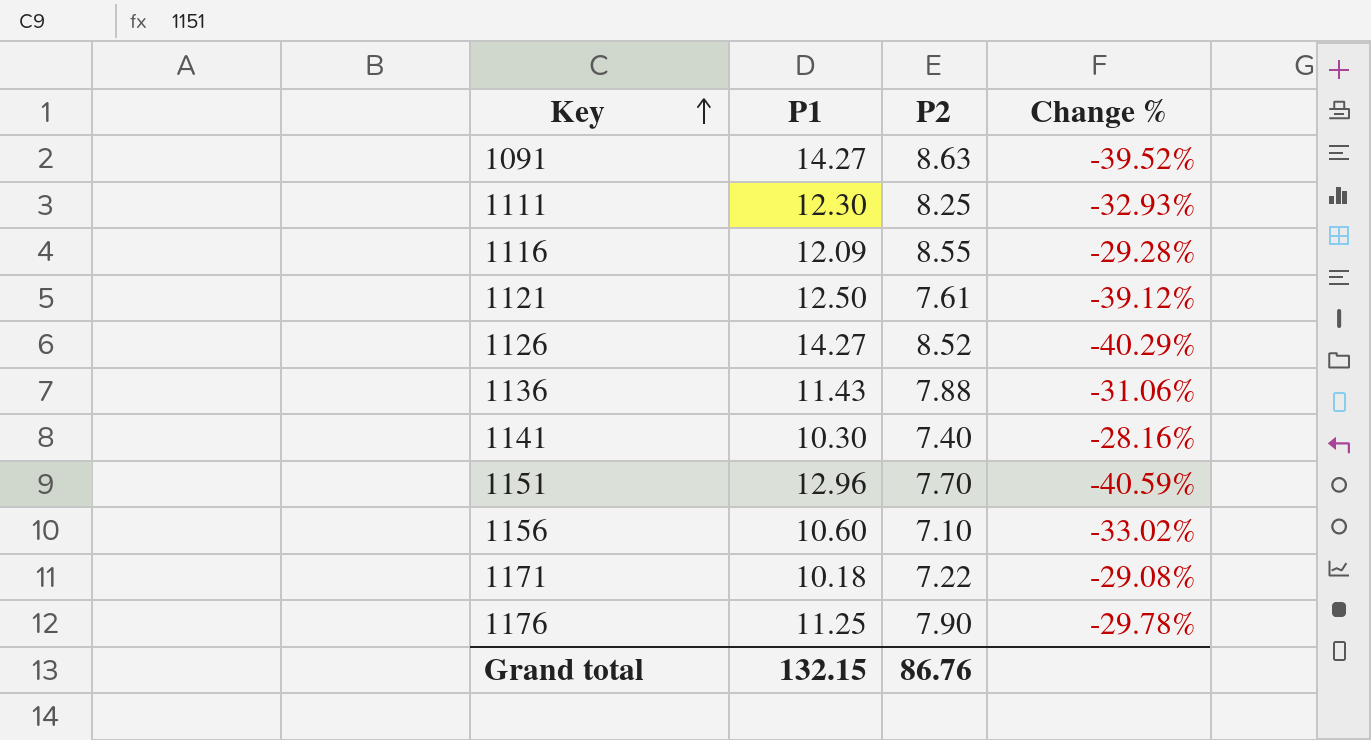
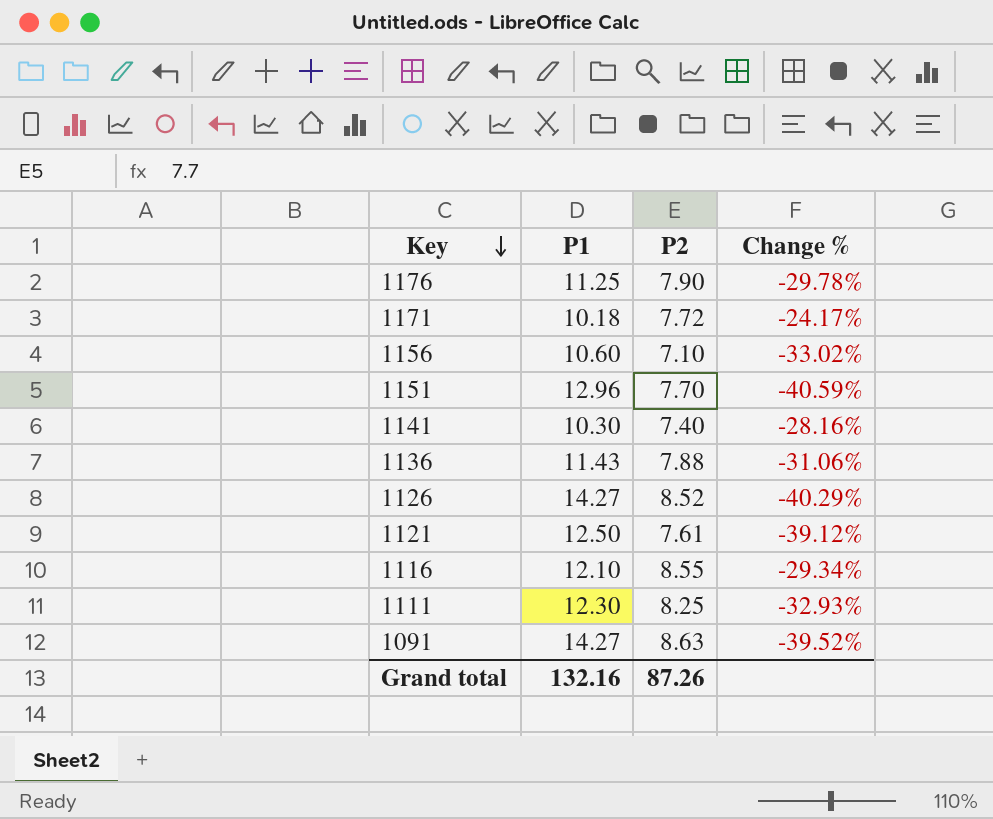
row order: Key ascending -> Key descending
1171 | P2: 7.22 -> 7.72
1171 | Change %: -29.08% -> -24.17%
1116 | P1: 12.09 -> 12.10
1116 | Change %: -29.28% -> -29.34%
Grand total | P1: 132.15 -> 132.16
Grand total | P2: 86.76 -> 87.26

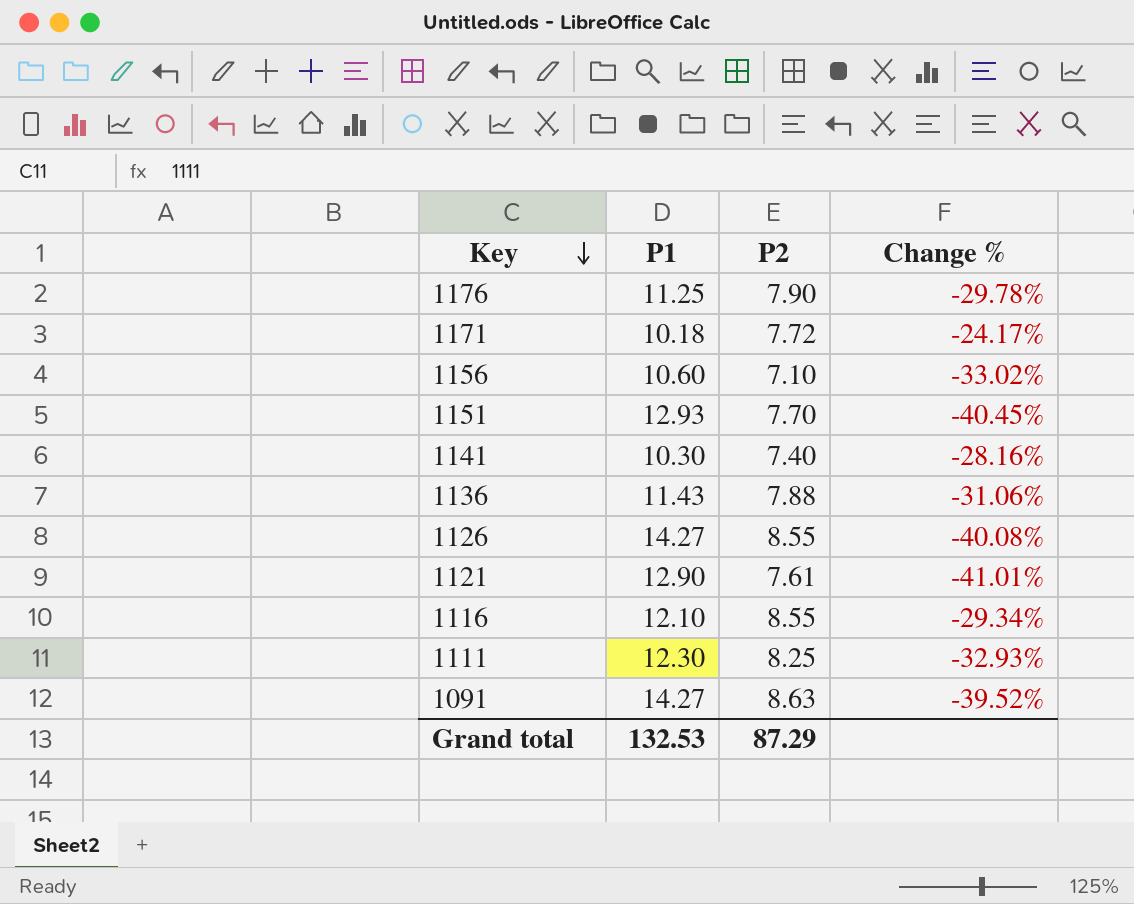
1151 | P1: 12.96 -> 12.93
1151 | Change %: -40.59% -> -40.45%
1126 | P2: 8.52 -> 8.55
1126 | Change %: -40.29% -> -40.08%
1121 | P1: 12.50 -> 12.90
1121 | Change %: -39.12% -> -41.01%
Grand total | P1: 132.16 -> 132.53
Grand total | P2: 87.26 -> 87.29

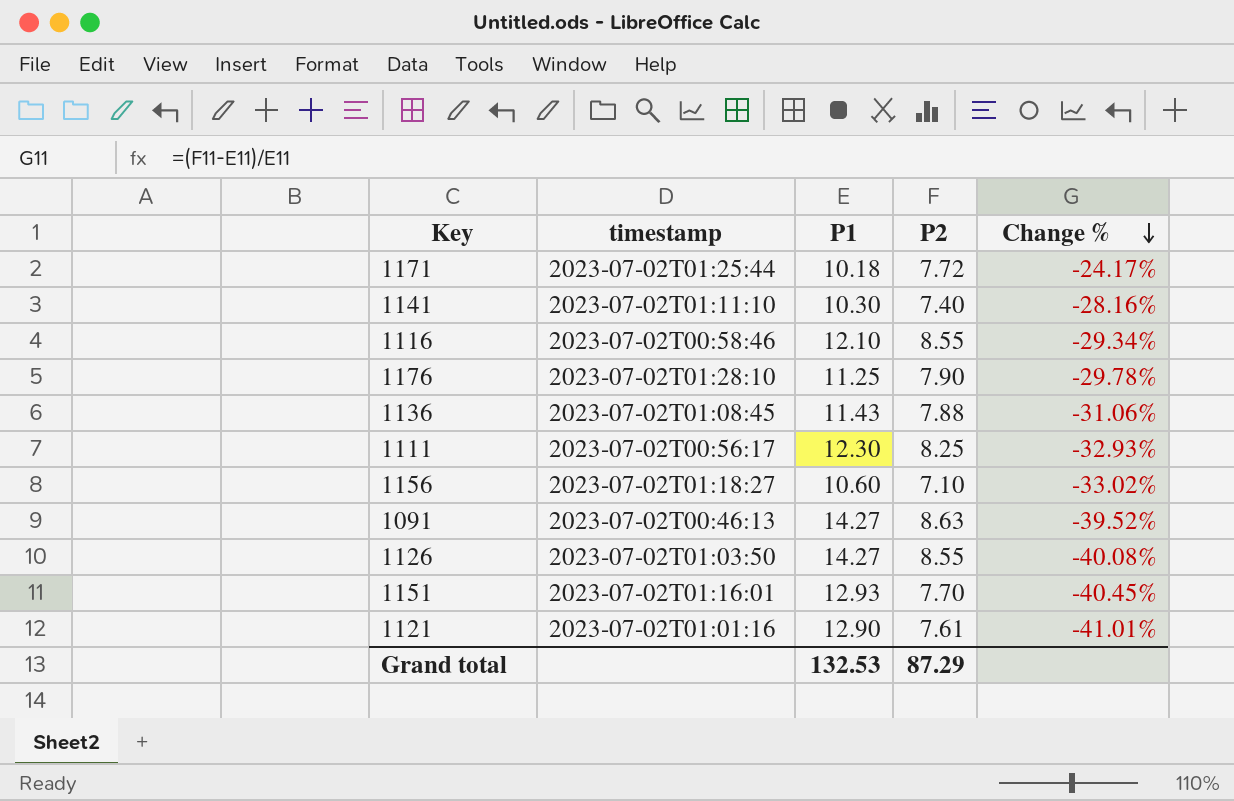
row order: Key descending -> Change % descending
column timestamp | position: none -> 2

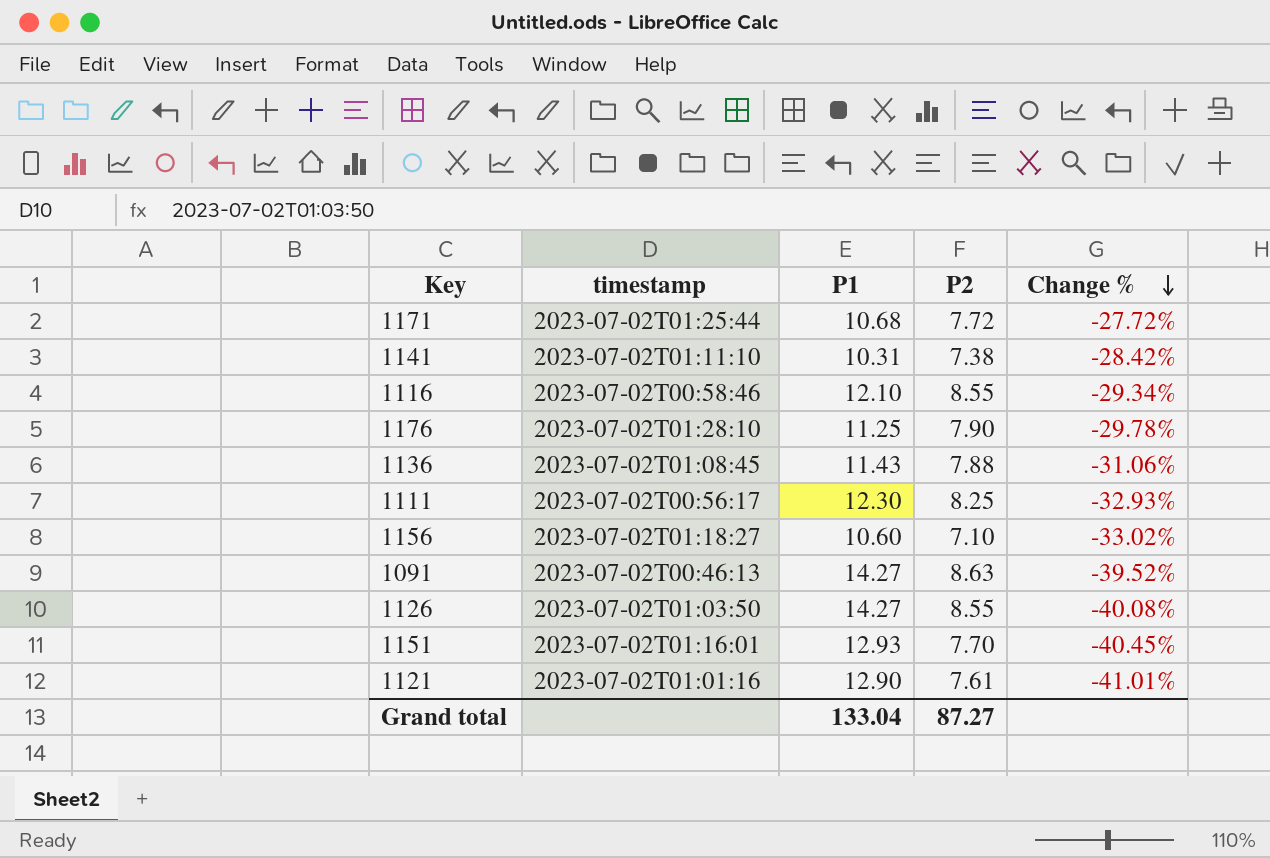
1171 | P1: 10.18 -> 10.68
1171 | Change %: -24.17% -> -27.72%
1141 | P1: 10.30 -> 10.31
1141 | P2: 7.40 -> 7.38
1141 | Change %: -28.16% -> -28.42%
Grand total | P1: 132.53 -> 133.04
Grand total | P2: 87.29 -> 87.27

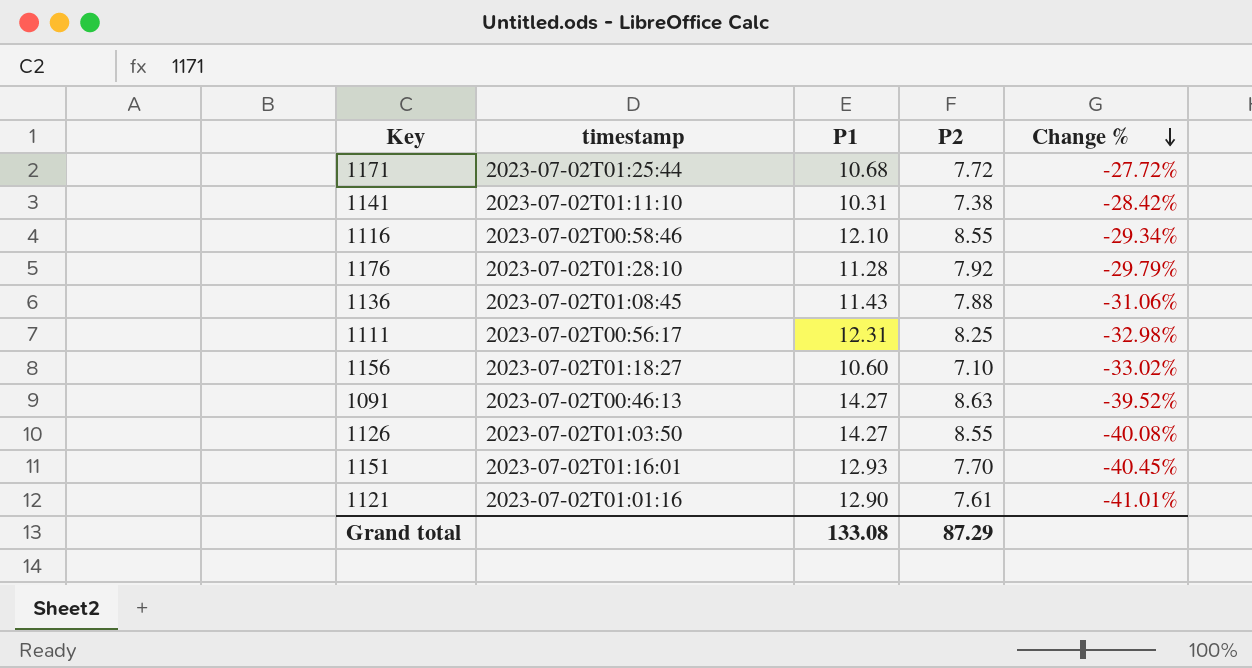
1176 | P1: 11.25 -> 11.28
1176 | P2: 7.90 -> 7.92
1176 | Change %: -29.78% -> -29.79%
1111 | P1: 12.30 -> 12.31
1111 | Change %: -32.93% -> -32.98%
Grand total | P1: 133.04 -> 133.08
Grand total | P2: 87.27 -> 87.29

